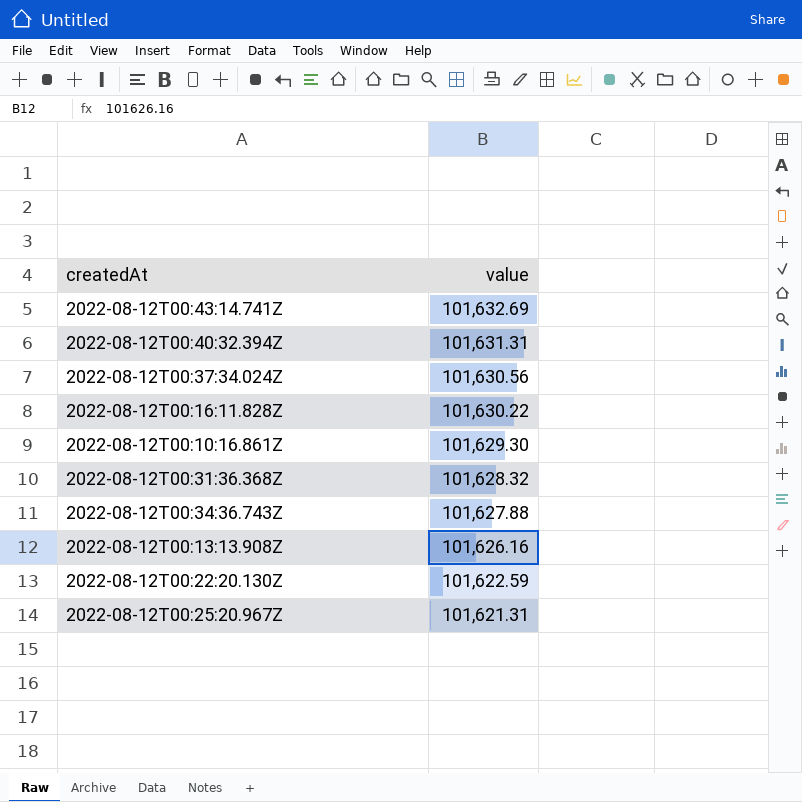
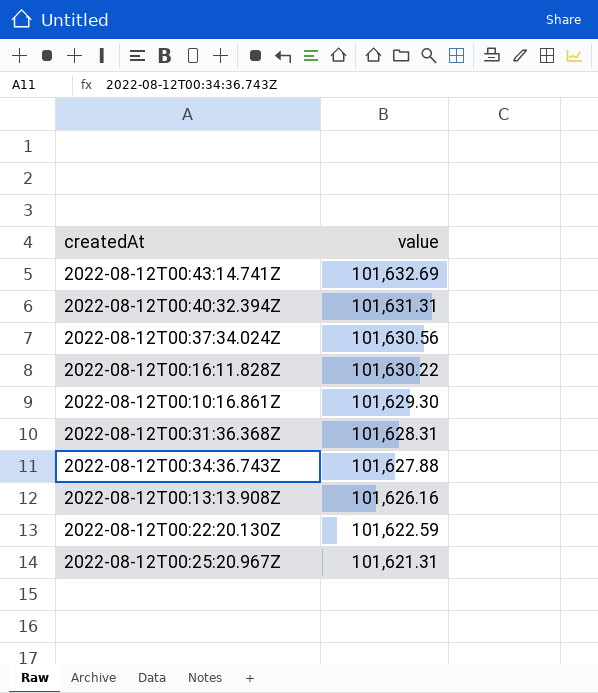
2022-08-12T00:31:36.368Z | value: 101,628.32 -> 101,628.31

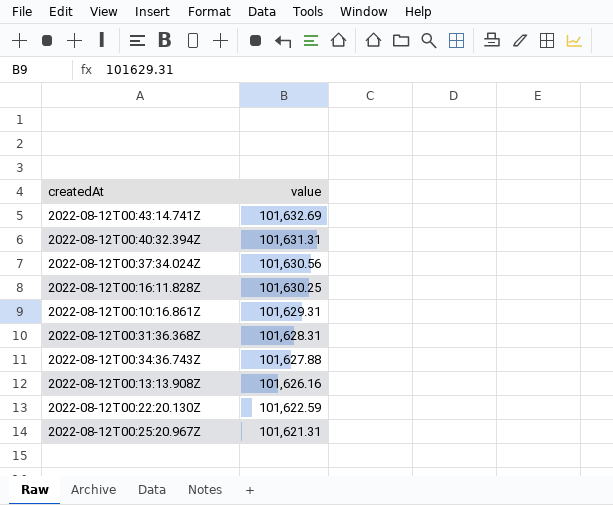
2022-08-12T00:16:11.828Z | value: 101,630.22 -> 101,630.25
2022-08-12T00:10:16.861Z | value: 101,629.30 -> 101,629.31

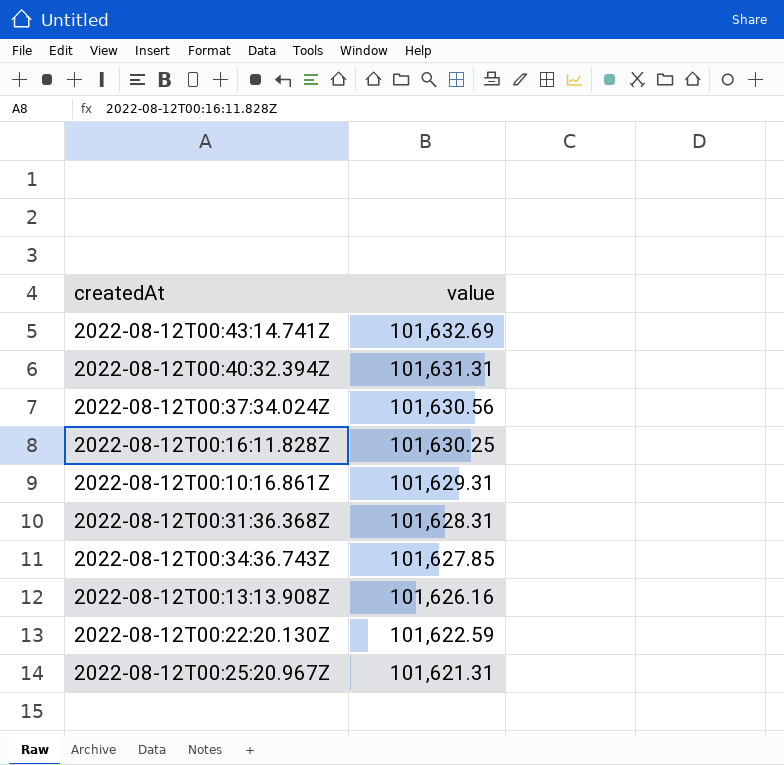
2022-08-12T00:34:36.743Z | value: 101,627.88 -> 101,627.85

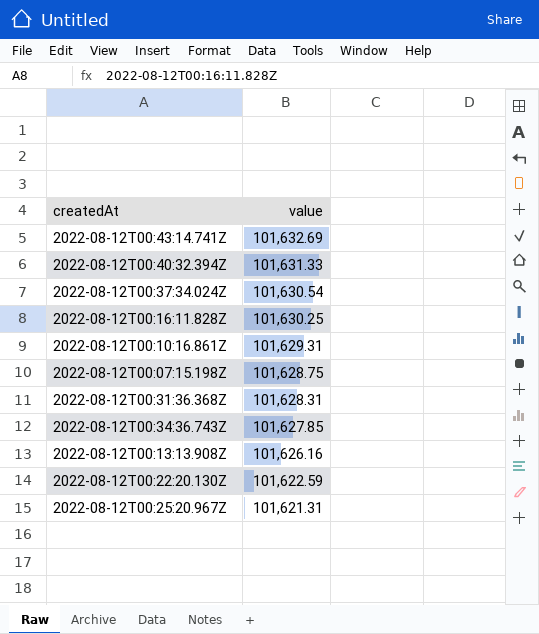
2022-08-12T00:40:32.394Z | value: 101,631.31 -> 101,631.33
2022-08-12T00:37:34.024Z | value: 101,630.56 -> 101,630.54
row 2022-08-12T00:07:15.198Z: none -> 101,628.75

